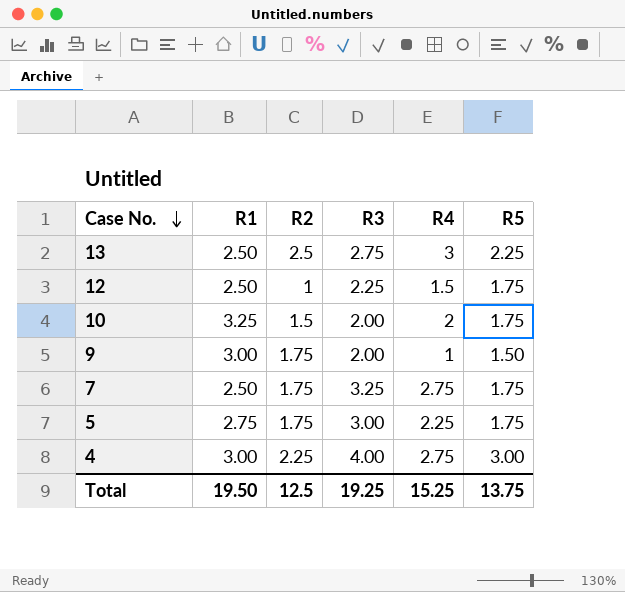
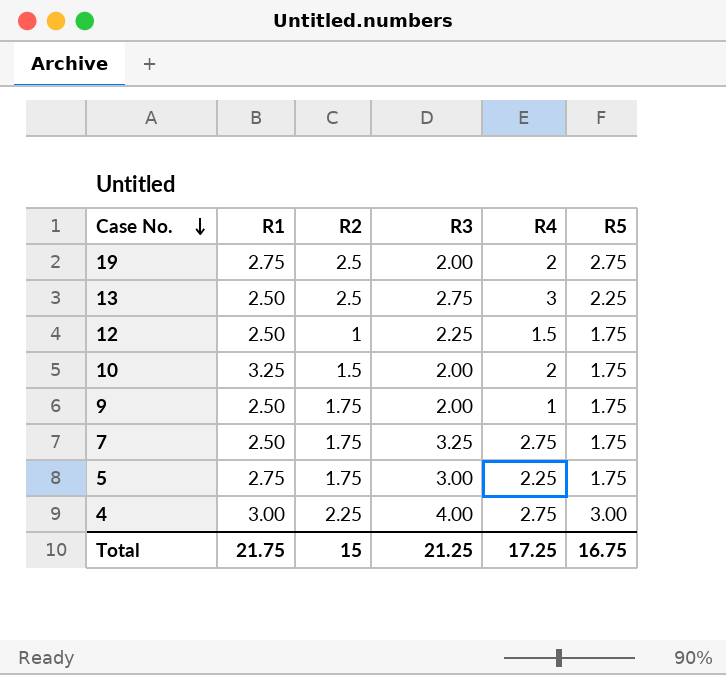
row 19: none -> 2.75 | 2.5 | 2.00 | 2 | 2.75
9 | R1: 3.00 -> 2.50
9 | R5: 1.50 -> 1.75
Total | R1: 19.50 -> 21.75
Total | R2: 12.5 -> 15
Total | R3: 19.25 -> 21.25
Total | R4: 15.25 -> 17.25
Total | R5: 13.75 -> 16.75

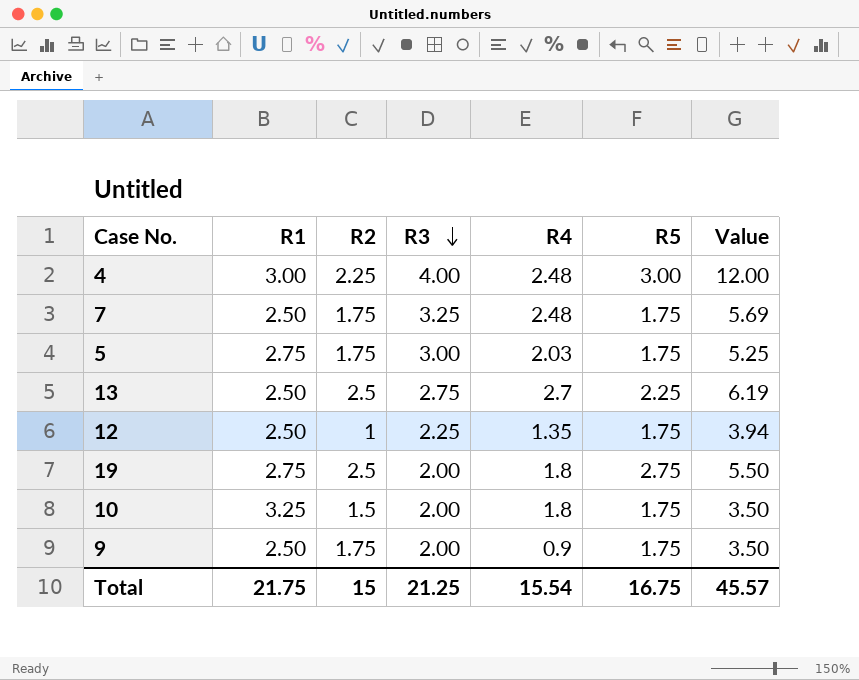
row order: Case No. descending -> R3 descending
column Value | formula: none -> [R3] * [R5]
4 | R4: 2.75 -> 2.48
7 | R4: 2.75 -> 2.48
5 | R4: 2.25 -> 2.03
13 | R4: 3 -> 2.7
12 | R4: 1.5 -> 1.35
19 | R4: 2 -> 1.8
10 | R4: 2 -> 1.8
9 | R4: 1 -> 0.9
Total | R4: 17.25 -> 15.54

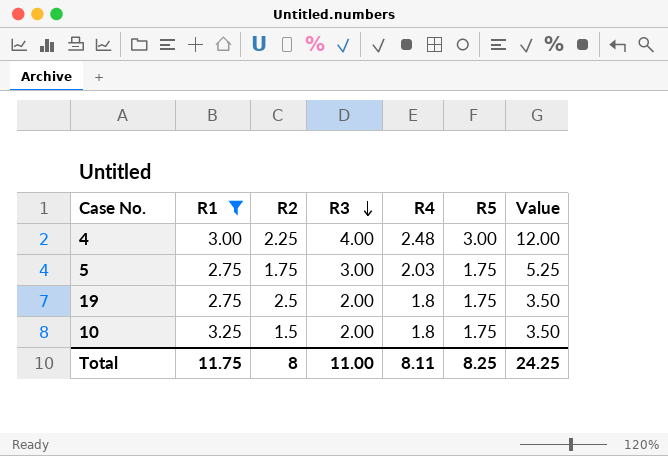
filter: none -> R1 != 2.50
19 | R5: 2.75 -> 1.75
19 | Value: 5.50 -> 3.50
Total | R1: 21.75 -> 11.75
Total | R2: 15 -> 8
Total | R3: 21.25 -> 11.00
Total | R4: 15.54 -> 8.11
Total | R5: 16.75 -> 8.25
Total | Value: 45.57 -> 24.25

